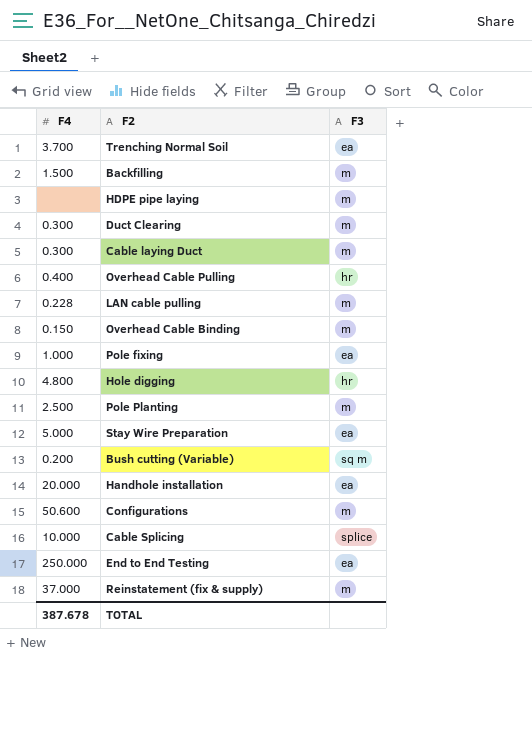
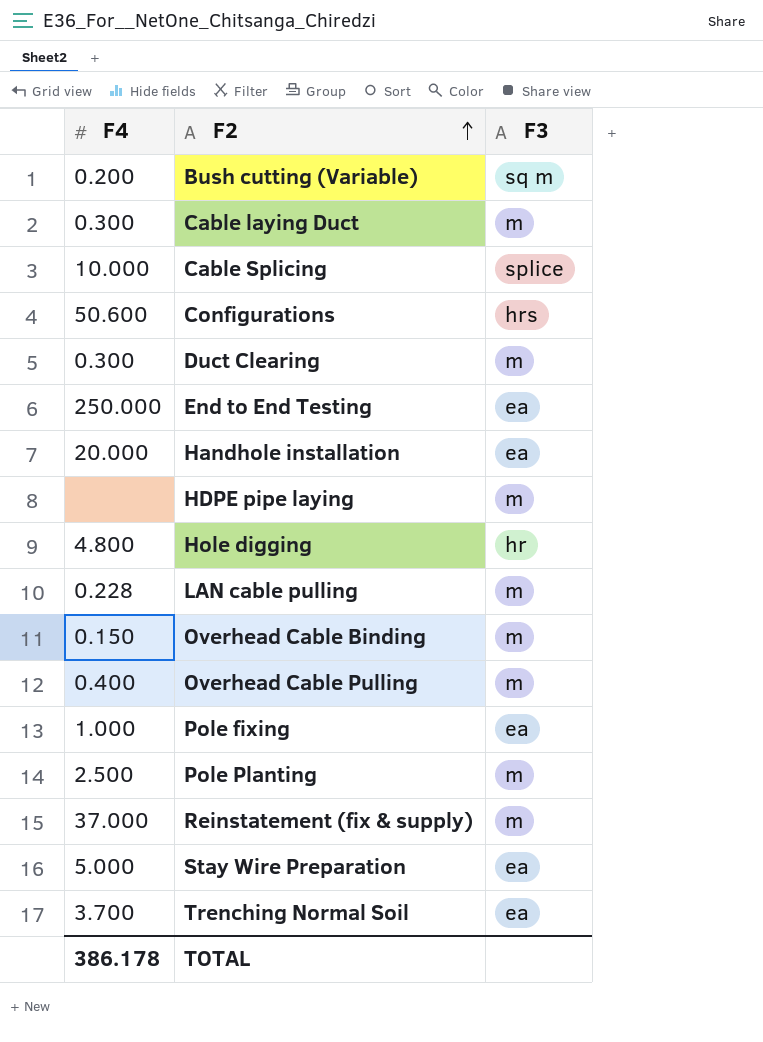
row order: none -> F2 ascending
row Backfilling: 1.500 | m -> none
Configurations | F3: m -> hrs
Overhead Cable Pulling | F3: hr -> m
TOTAL | F4: 387.678 -> 386.178

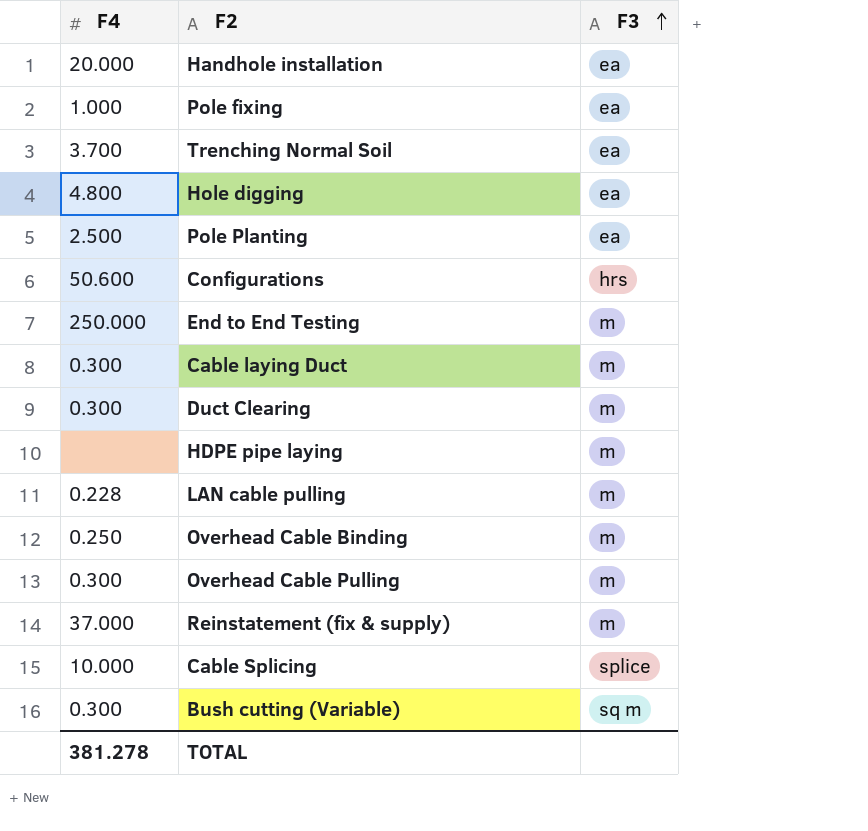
row order: F2 ascending -> F3 ascending
row Stay Wire Preparation: 5.000 | ea -> none
Hole digging | F3: hr -> ea
Pole Planting | F3: m -> ea
End to End Testing | F3: ea -> m
Overhead Cable Binding | F4: 0.150 -> 0.250
Overhead Cable Pulling | F4: 0.400 -> 0.300
Bush cutting (Variable) | F4: 0.200 -> 0.300
TOTAL | F4: 386.178 -> 381.278

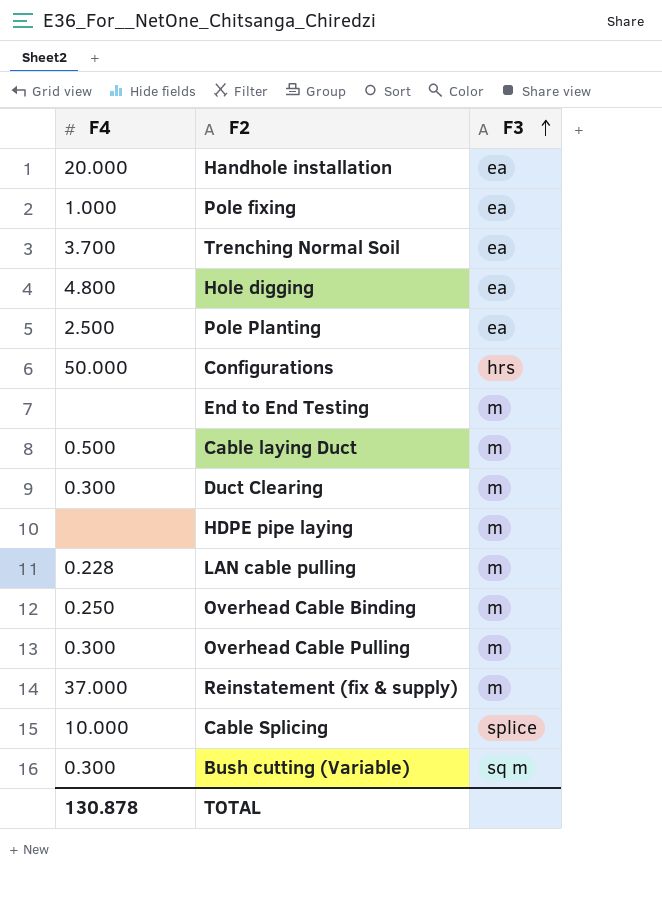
Configurations | F4: 50.600 -> 50.000
End to End Testing | F4: 250.000 -> none
Cable laying Duct | F4: 0.300 -> 0.500
TOTAL | F4: 381.278 -> 130.878

